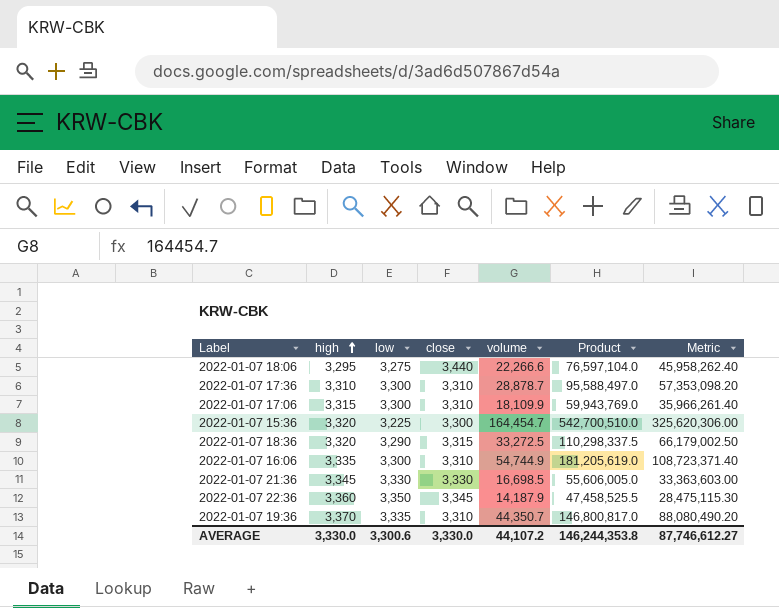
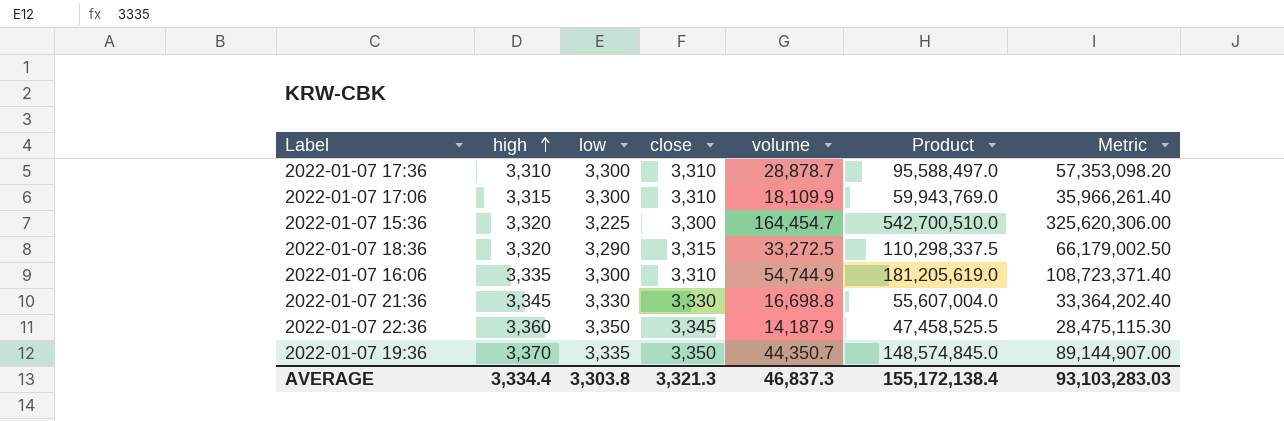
row 2022-01-07 18:06: 3,295 | 3,275 | 3,440 | 22,266.6 | 76,597,104.0 | 45,958,262.40 -> none
2022-01-07 21:36 | volume: 16,698.5 -> 16,698.8
2022-01-07 21:36 | Product: 55,606,005.0 -> 55,607,004.0
2022-01-07 21:36 | Metric: 33,363,603.00 -> 33,364,202.40
2022-01-07 19:36 | close: 3,310 -> 3,350
2022-01-07 19:36 | Product: 146,800,817.0 -> 148,574,845.0
2022-01-07 19:36 | Metric: 88,080,490.20 -> 89,144,907.00
AVERAGE | high: 3,330.0 -> 3,334.4
AVERAGE | low: 3,300.6 -> 3,303.8
AVERAGE | close: 3,330.0 -> 3,321.3
AVERAGE | volume: 44,107.2 -> 46,837.3
AVERAGE | Product: 146,244,353.8 -> 155,172,138.4
AVERAGE | Metric: 87,746,612.27 -> 93,103,283.03

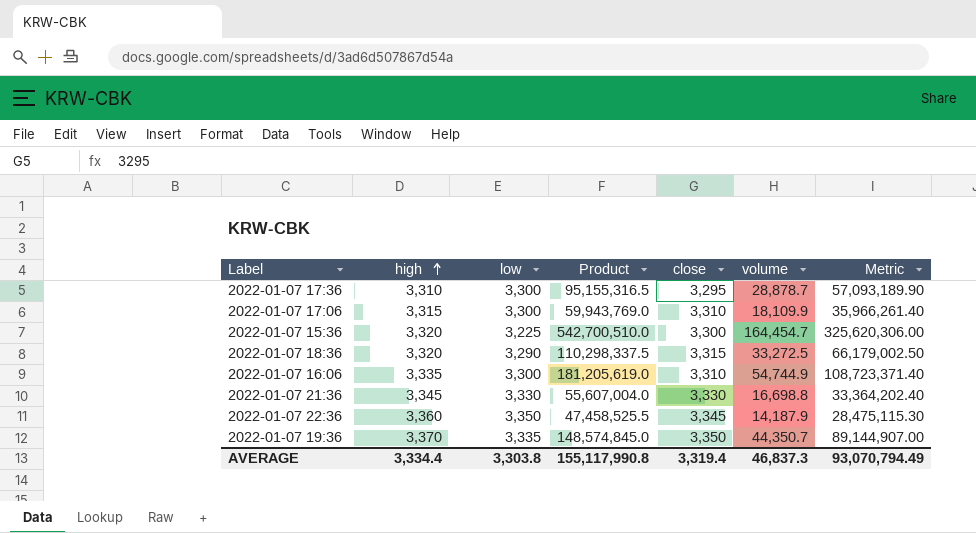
column Product | position: 6 -> 4
2022-01-07 17:36 | Product: 95,588,497.0 -> 95,155,316.5
2022-01-07 17:36 | close: 3,310 -> 3,295
2022-01-07 17:36 | Metric: 57,353,098.20 -> 57,093,189.90
AVERAGE | Product: 155,172,138.4 -> 155,117,990.8
AVERAGE | close: 3,321.3 -> 3,319.4
AVERAGE | Metric: 93,103,283.03 -> 93,070,794.49

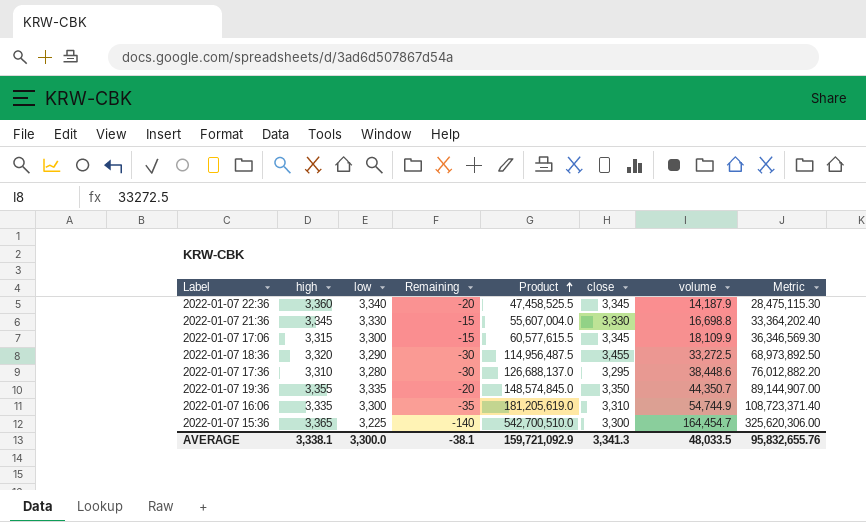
row order: high ascending -> Product ascending
column Remaining | formula: none -> [low] - [high]
2022-01-07 22:36 | low: 3,350 -> 3,340
2022-01-07 17:06 | Product: 59,943,769.0 -> 60,577,615.5
2022-01-07 17:06 | close: 3,310 -> 3,345
2022-01-07 17:06 | Metric: 35,966,261.40 -> 36,346,569.30
2022-01-07 18:36 | Product: 110,298,337.5 -> 114,956,487.5
2022-01-07 18:36 | close: 3,315 -> 3,455
2022-01-07 18:36 | Metric: 66,179,002.50 -> 68,973,892.50
2022-01-07 17:36 | low: 3,300 -> 3,280
2022-01-07 17:36 | Product: 95,155,316.5 -> 126,688,137.0
2022-01-07 17:36 | volume: 28,878.7 -> 38,448.6
2022-01-07 17:36 | Metric: 57,093,189.90 -> 76,012,882.20
2022-01-07 19:36 | high: 3,370 -> 3,355
2022-01-07 15:36 | high: 3,320 -> 3,365
AVERAGE | high: 3,334.4 -> 3,338.1
AVERAGE | low: 3,303.8 -> 3,300.0
AVERAGE | Product: 155,117,990.8 -> 159,721,092.9
AVERAGE | close: 3,319.4 -> 3,341.3
AVERAGE | volume: 46,837.3 -> 48,033.5
AVERAGE | Metric: 93,070,794.49 -> 95,832,655.76

